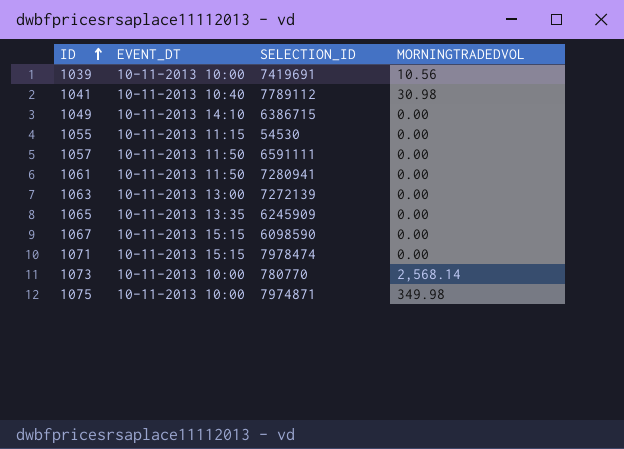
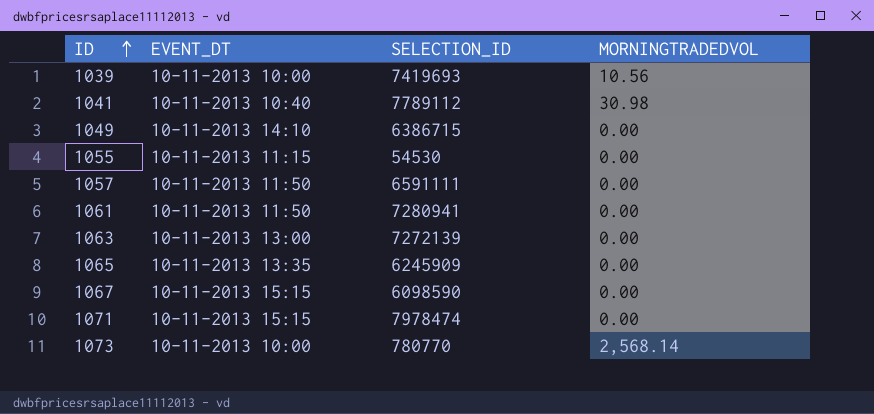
row 1075: 10-11-2013 10:00 | 7974871 | 349.98 -> none
1039 | SELECTION_ID: 7419691 -> 7419693

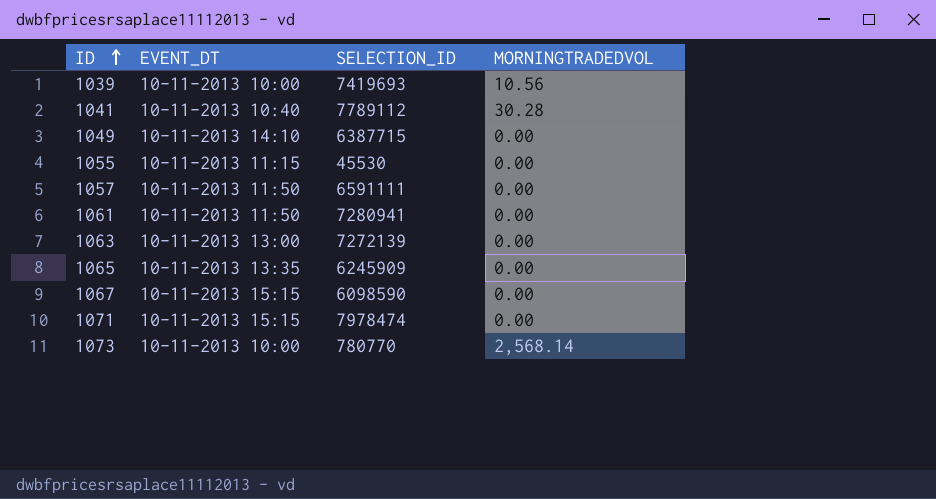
1041 | MORNINGTRADEDVOL: 30.98 -> 30.28
1049 | SELECTION_ID: 6386715 -> 6387715
1055 | SELECTION_ID: 54530 -> 45530

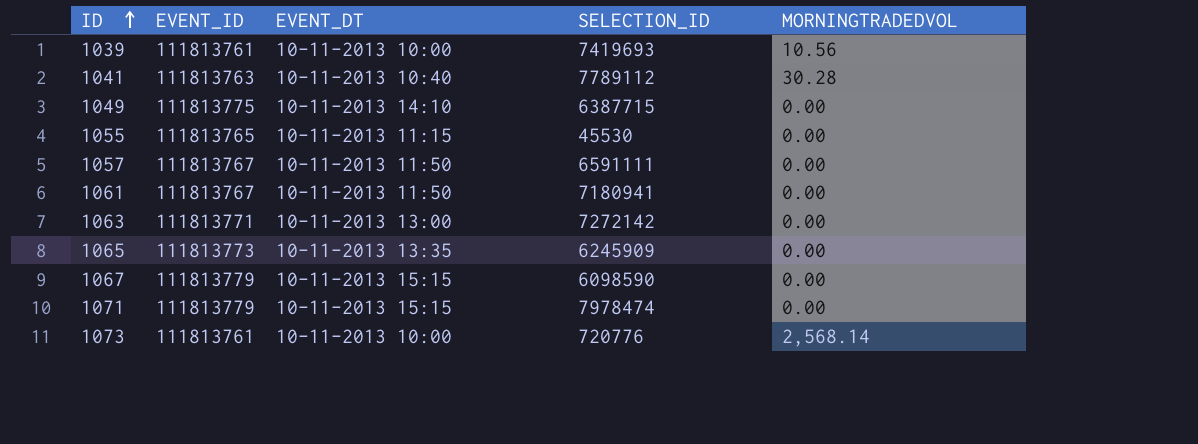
column EVENT_ID | position: none -> 2
1061 | SELECTION_ID: 7280941 -> 7180941
1063 | SELECTION_ID: 7272139 -> 7272142
1073 | SELECTION_ID: 780770 -> 720776

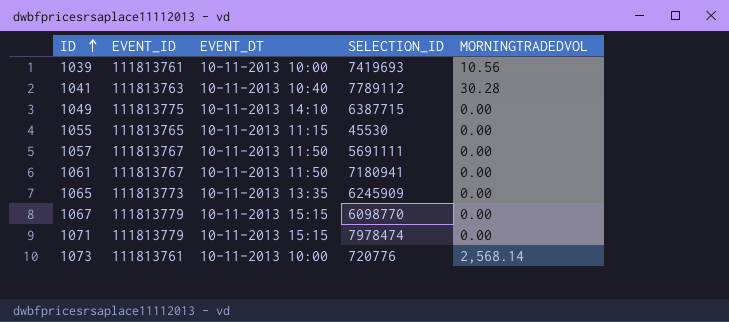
row 1063: 111813771 | 10-11-2013 13:00 | 7272142 | 0.00 -> none
1057 | SELECTION_ID: 6591111 -> 5691111
1067 | SELECTION_ID: 6098590 -> 6098770

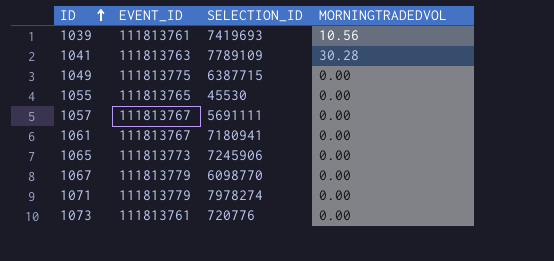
column EVENT_DT | position: 3 -> none
1041 | SELECTION_ID: 7789112 -> 7789109
1065 | SELECTION_ID: 6245909 -> 7245906
1071 | SELECTION_ID: 7978474 -> 7978274
1073 | MORNINGTRADEDVOL: 2,568.14 -> 0.00

